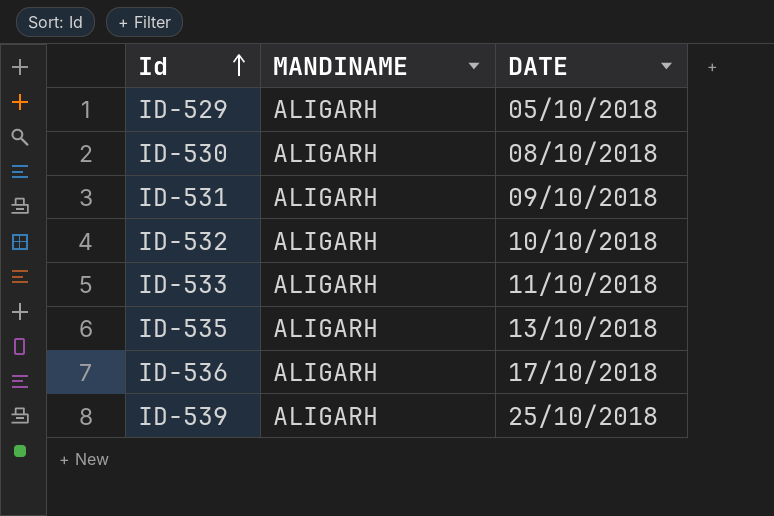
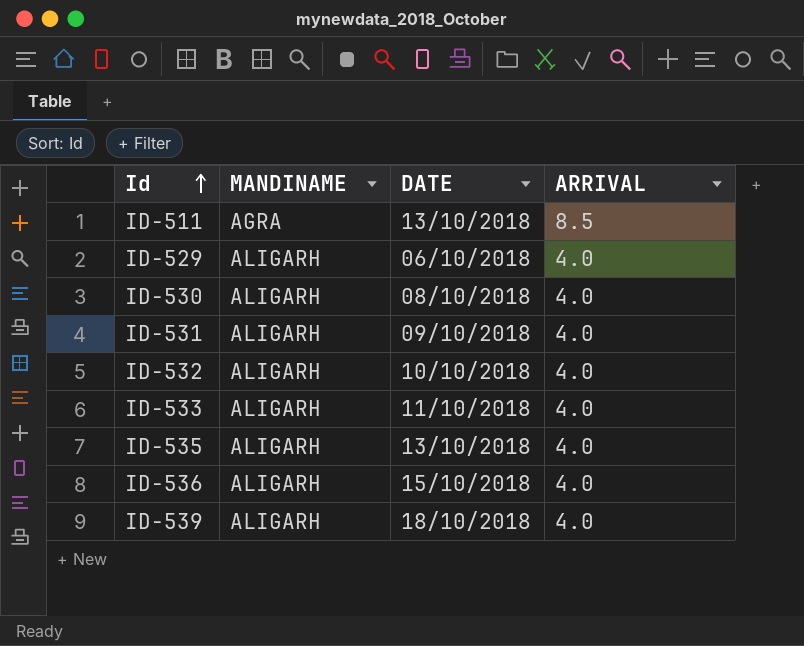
column ARRIVAL | position: none -> 4
row ID-511: none -> AGRA | 13/10/2018 | 8.5
ID-529 | DATE: 05/10/2018 -> 06/10/2018
ID-536 | DATE: 17/10/2018 -> 15/10/2018
ID-539 | DATE: 25/10/2018 -> 18/10/2018

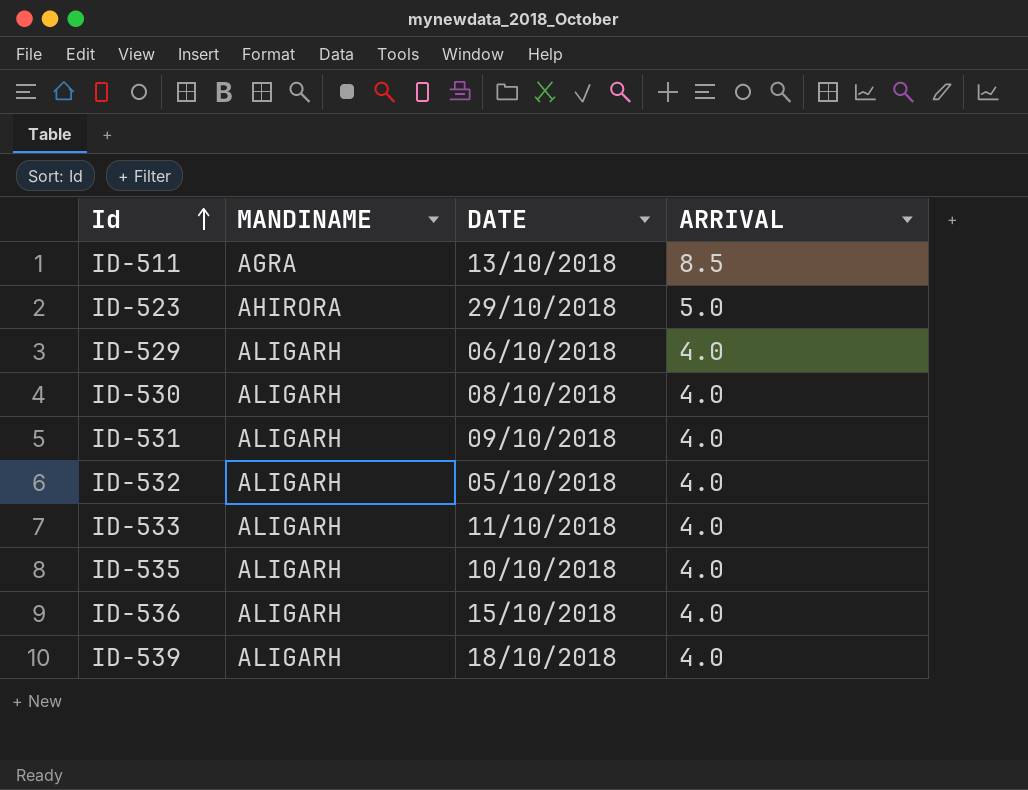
row ID-523: none -> AHIRORA | 29/10/2018 | 5.0
ID-532 | DATE: 10/10/2018 -> 05/10/2018
ID-535 | DATE: 13/10/2018 -> 10/10/2018

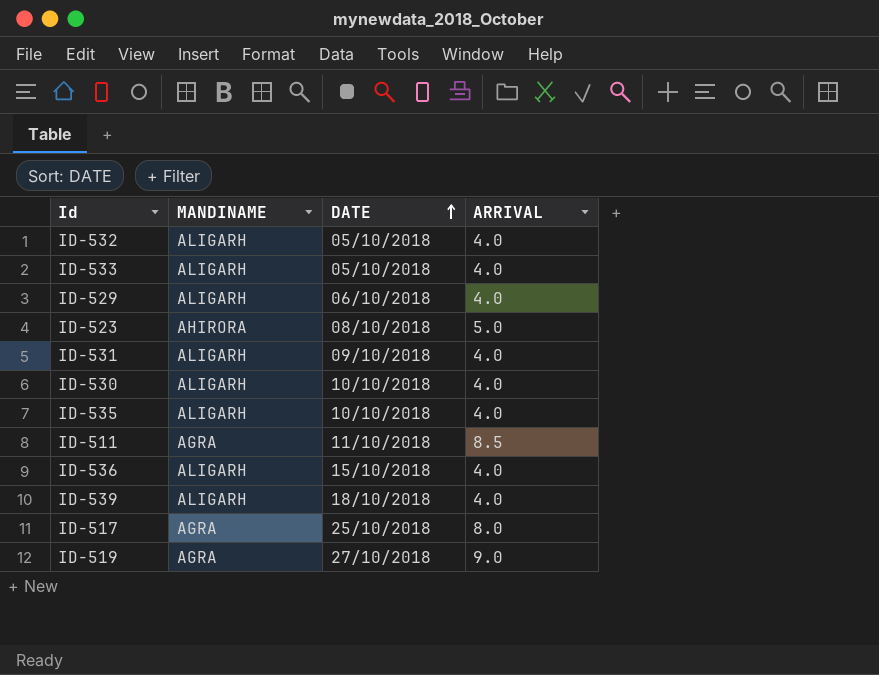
row order: Id ascending -> DATE ascending
ID-533 | DATE: 11/10/2018 -> 05/10/2018
ID-523 | DATE: 29/10/2018 -> 08/10/2018
ID-530 | DATE: 08/10/2018 -> 10/10/2018
ID-511 | DATE: 13/10/2018 -> 11/10/2018
row ID-517: none -> AGRA | 25/10/2018 | 8.0
row ID-519: none -> AGRA | 27/10/2018 | 9.0

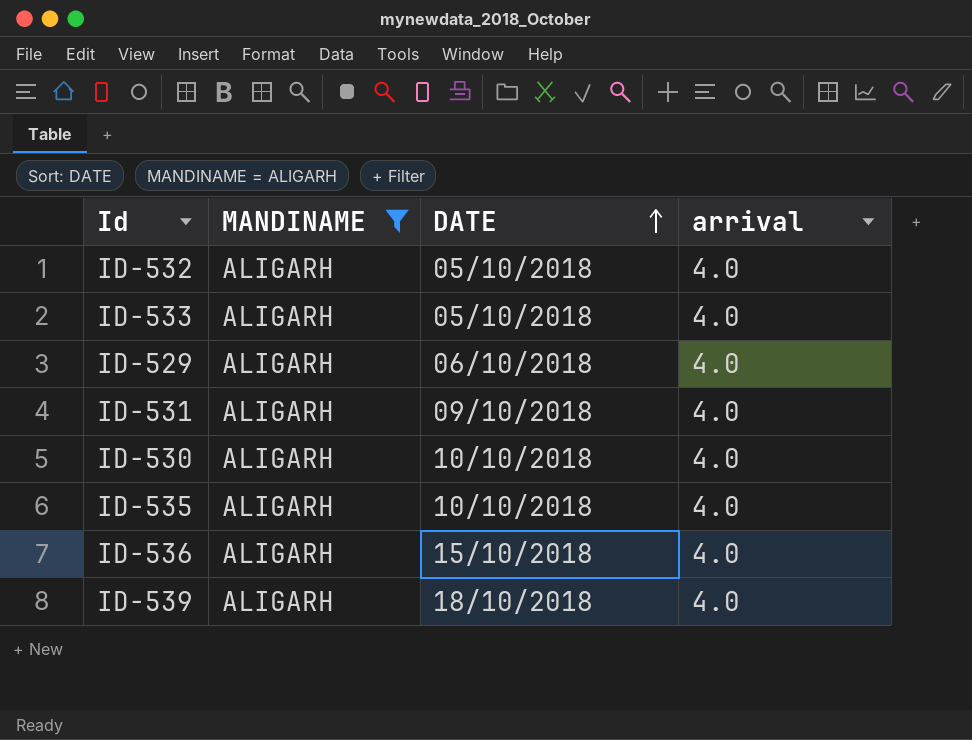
filter: none -> MANDINAME = ALIGARH
column name: ARRIVAL -> arrival

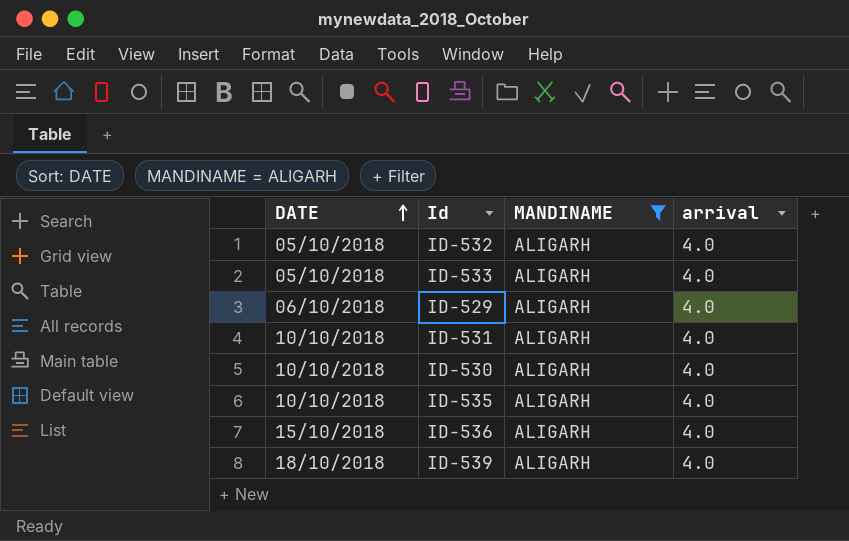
column DATE | position: 3 -> 1
ID-531 | DATE: 09/10/2018 -> 10/10/2018

